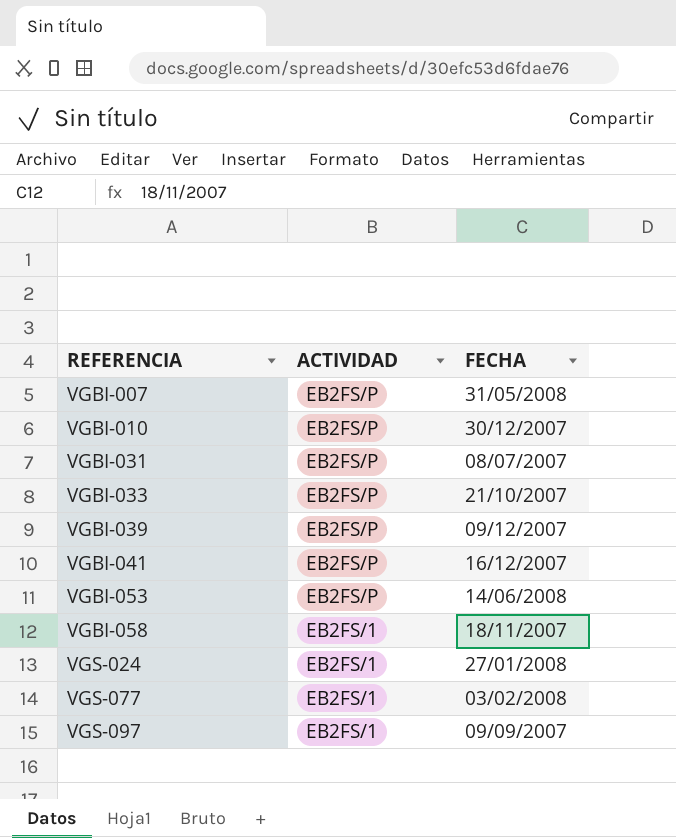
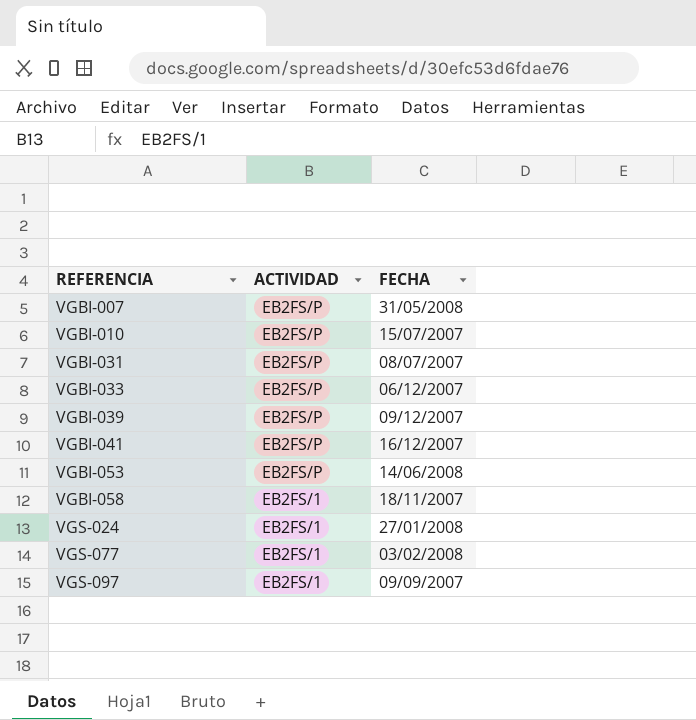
VGBI-010 | FECHA: 30/12/2007 -> 15/07/2007
VGBI-033 | FECHA: 21/10/2007 -> 06/12/2007

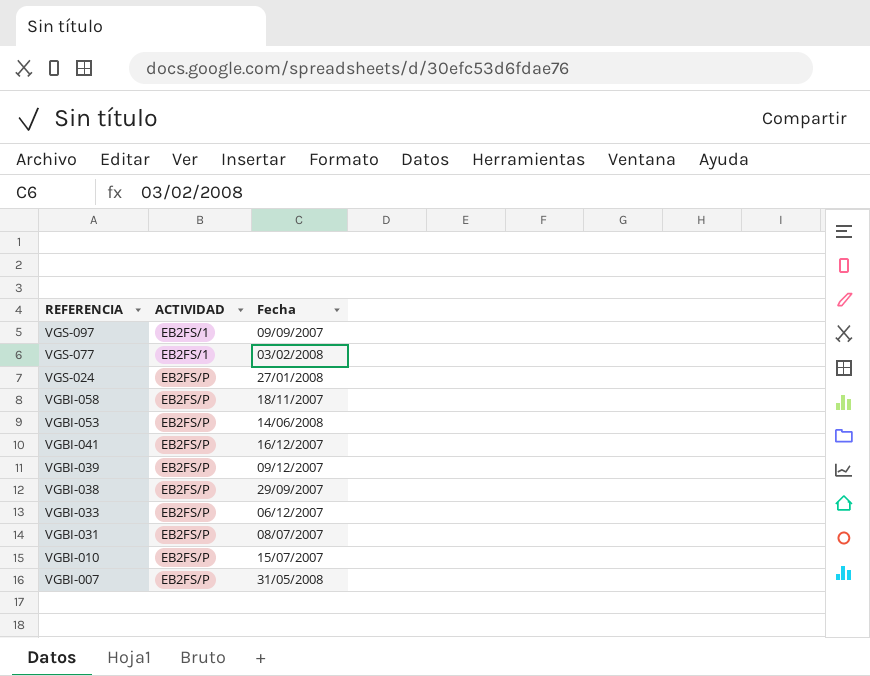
row order: REFERENCIA ascending -> REFERENCIA descending
column name: FECHA -> Fecha
VGS-024 | ACTIVIDAD: EB2FS/1 -> EB2FS/P
VGBI-058 | ACTIVIDAD: EB2FS/1 -> EB2FS/P
row VGBI-038: none -> EB2FS/P | 29/09/2007

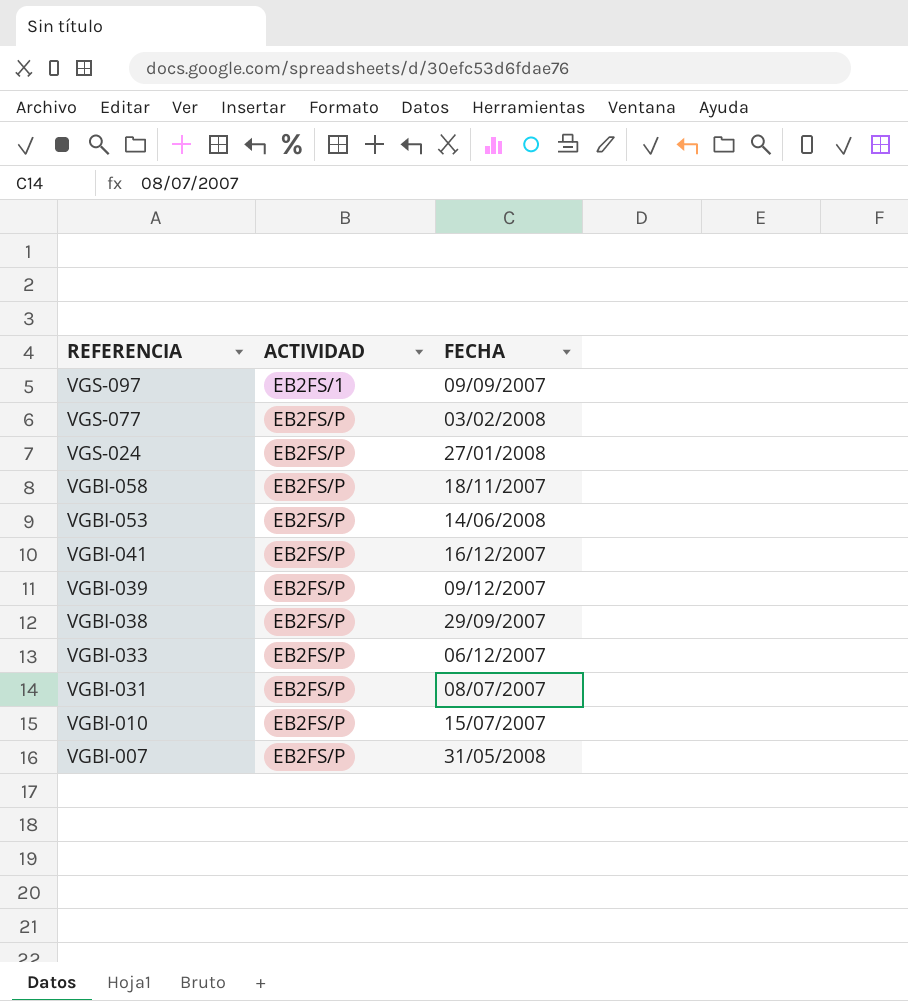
column name: Fecha -> FECHA
VGS-077 | ACTIVIDAD: EB2FS/1 -> EB2FS/P

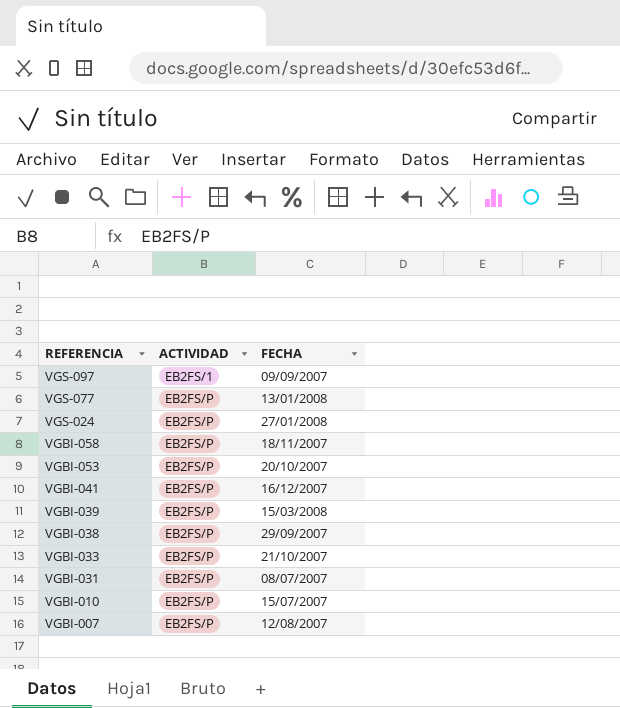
VGS-077 | FECHA: 03/02/2008 -> 13/01/2008
VGBI-053 | FECHA: 14/06/2008 -> 20/10/2007
VGBI-039 | FECHA: 09/12/2007 -> 15/03/2008
VGBI-033 | FECHA: 06/12/2007 -> 21/10/2007
VGBI-007 | FECHA: 31/05/2008 -> 12/08/2007

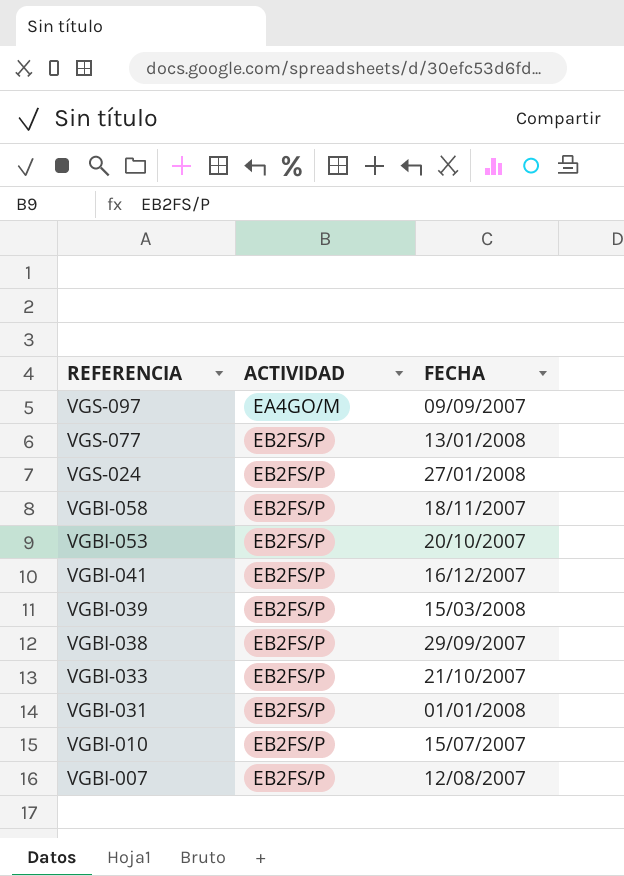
VGS-097 | ACTIVIDAD: EB2FS/1 -> EA4GO/M
VGBI-031 | FECHA: 08/07/2007 -> 01/01/2008

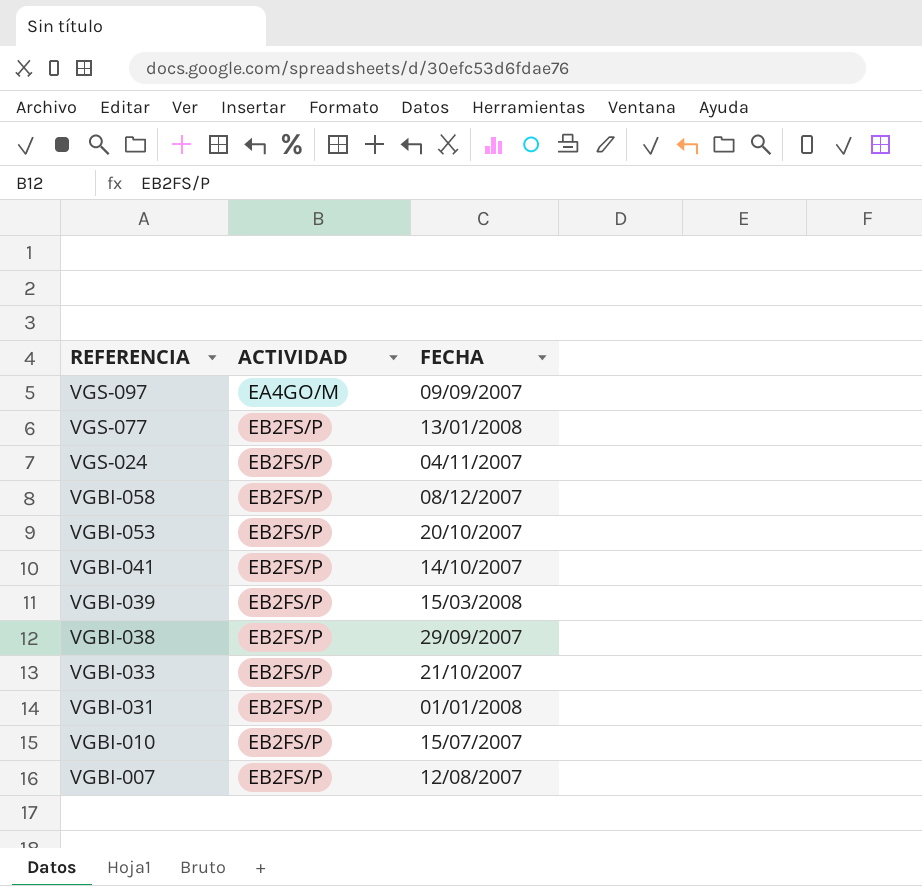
VGS-024 | FECHA: 27/01/2008 -> 04/11/2007
VGBI-058 | FECHA: 18/11/2007 -> 08/12/2007
VGBI-041 | FECHA: 16/12/2007 -> 14/10/2007

